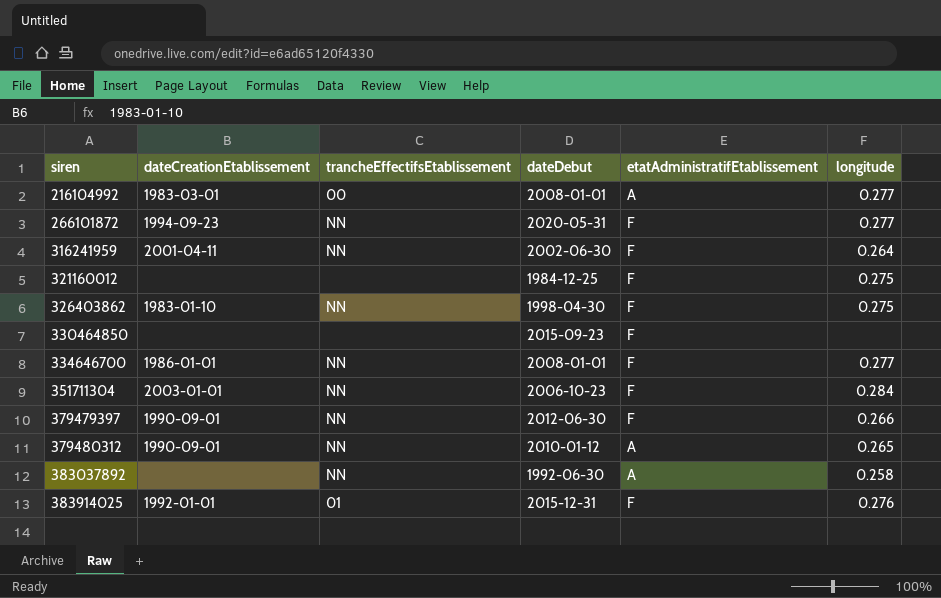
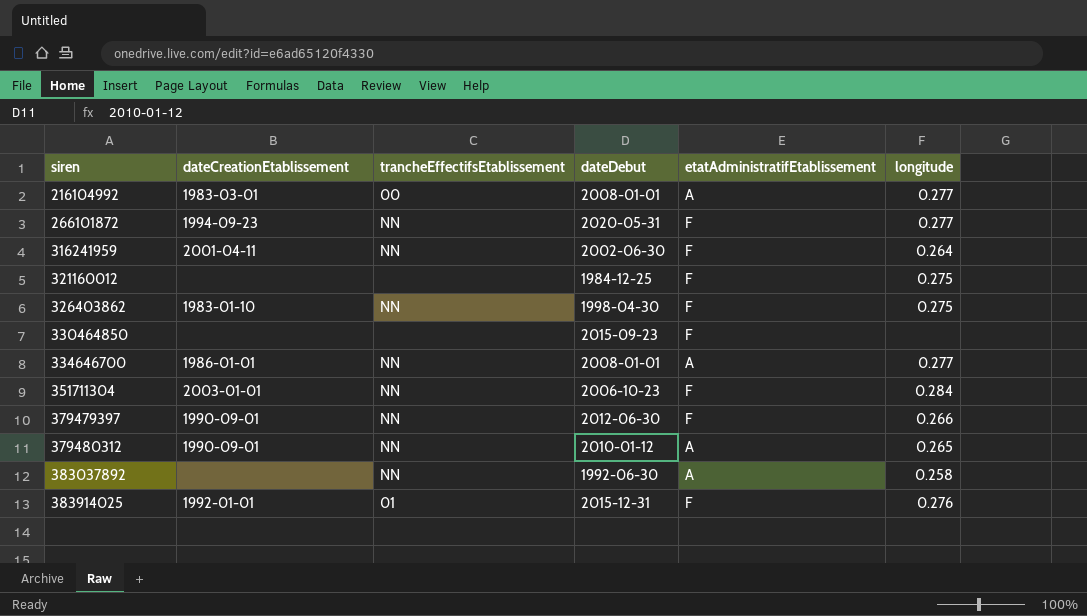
334646700 | etatAdministratifEtablissement: F -> A

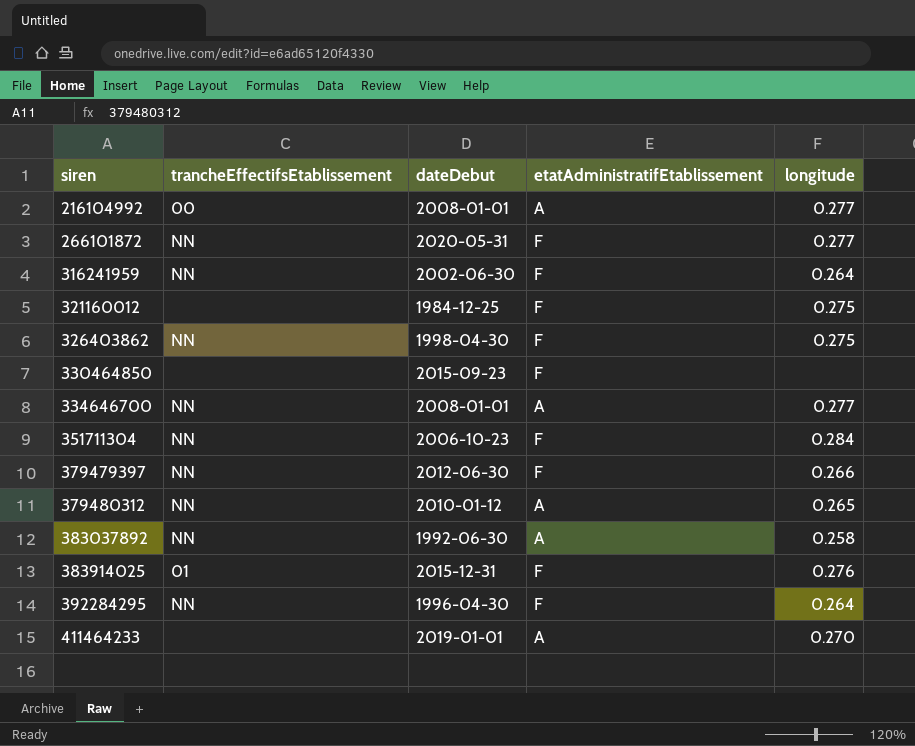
column dateCreationEtablissement | position: 2 -> none
row 392284295: none -> NN | 1996-04-30 | F | 0.264
row 411464233: none -> none | 2019-01-01 | A | 0.270

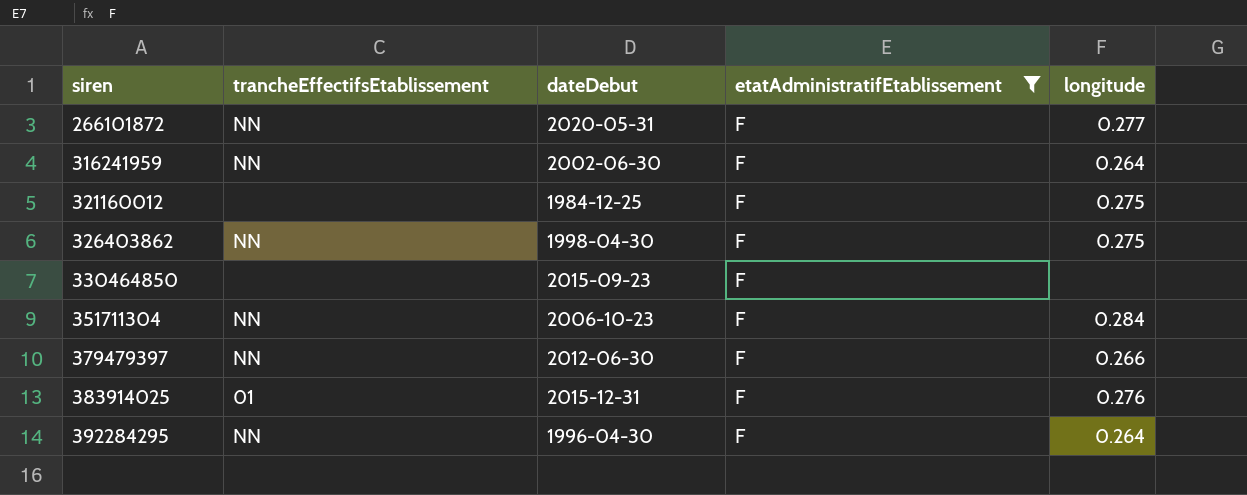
filter: none -> etatAdministratifEtablissement = F

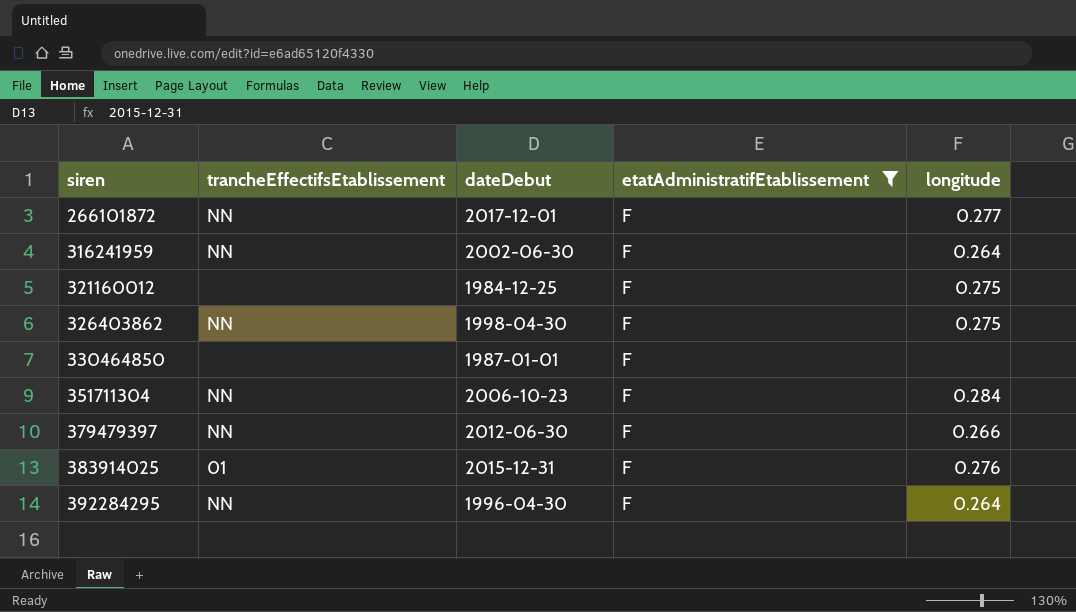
266101872 | dateDebut: 2020-05-31 -> 2017-12-01
330464850 | dateDebut: 2015-09-23 -> 1987-01-01

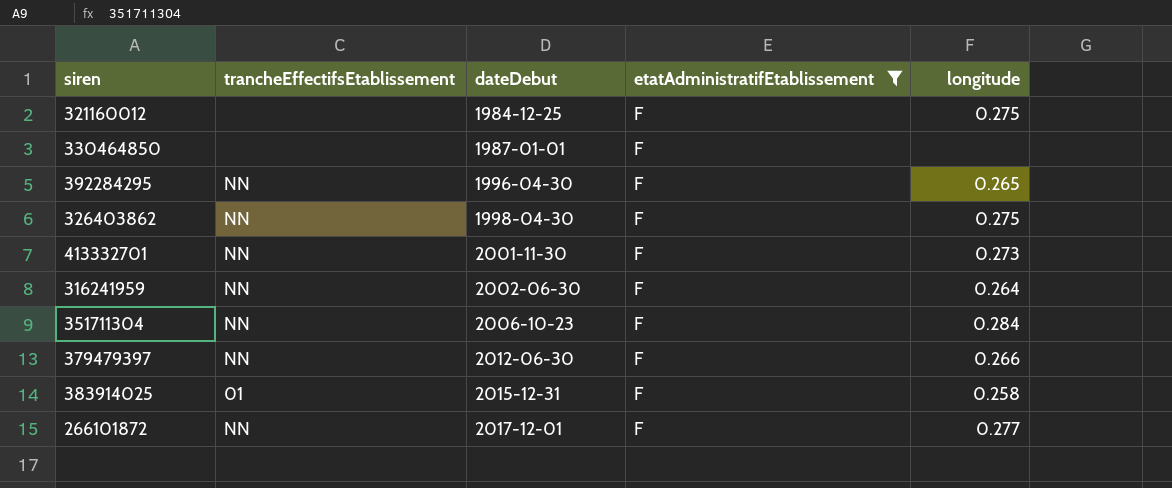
row order: siren ascending -> dateDebut ascending
392284295 | longitude: 0.264 -> 0.265
row 413332701: none -> NN | 2001-11-30 | F | 0.273
383914025 | longitude: 0.276 -> 0.258

